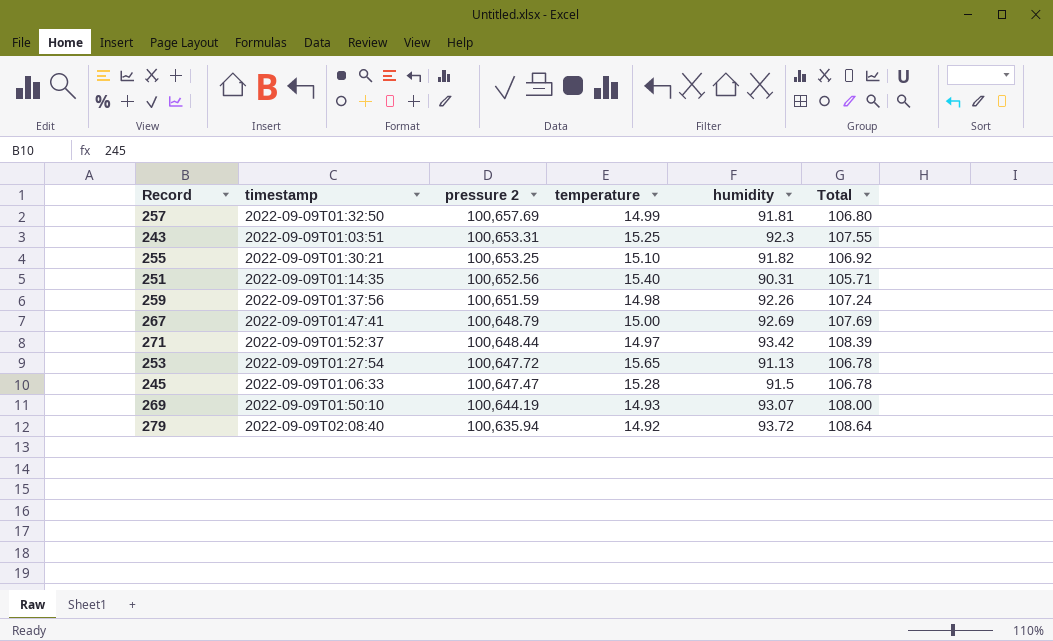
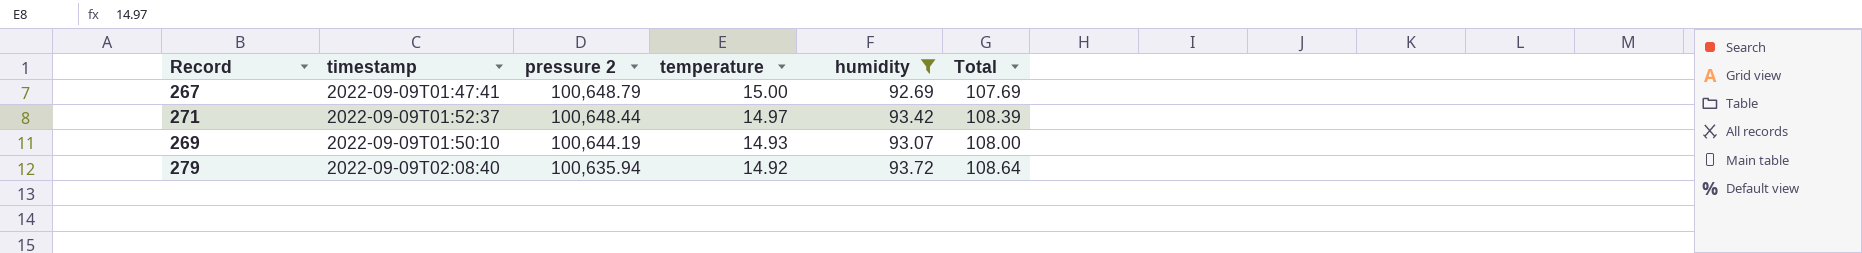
filter: none -> humidity >= 92.69

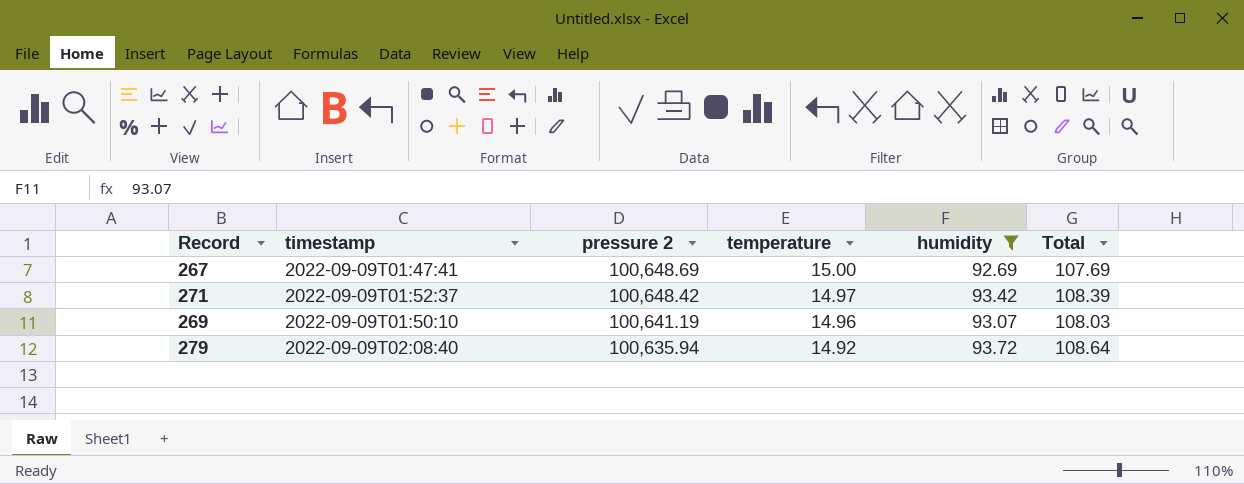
267 | pressure 2: 100,648.79 -> 100,648.69
271 | pressure 2: 100,648.44 -> 100,648.42
269 | pressure 2: 100,644.19 -> 100,641.19
269 | temperature: 14.93 -> 14.96
269 | Total: 108.00 -> 108.03

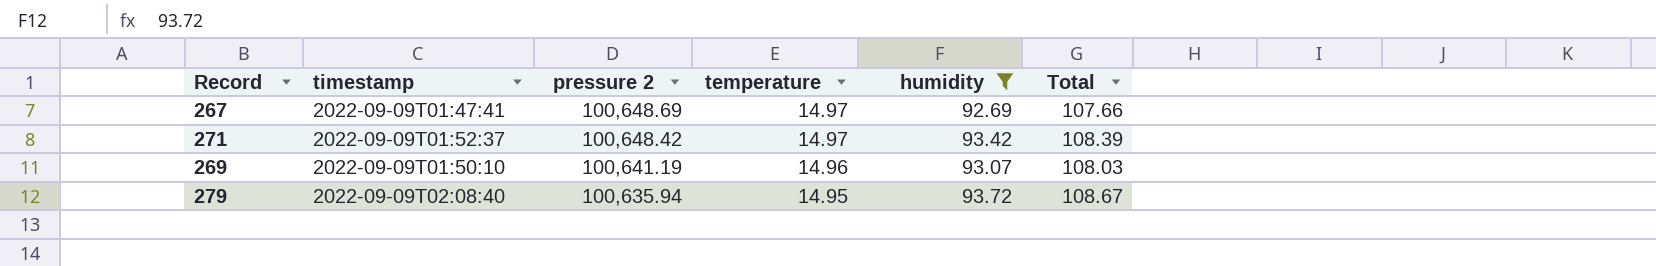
267 | temperature: 15.00 -> 14.97
267 | Total: 107.69 -> 107.66
279 | temperature: 14.92 -> 14.95
279 | Total: 108.64 -> 108.67

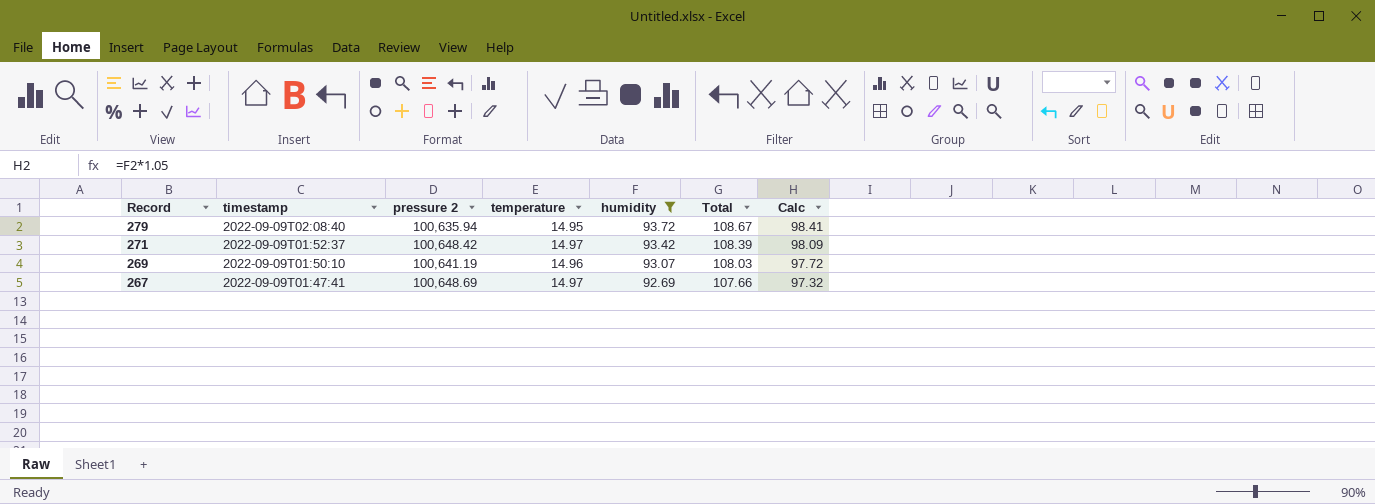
row order: pressure 2 descending -> Record descending
column Calc | formula: none -> [humidity] * 1.05

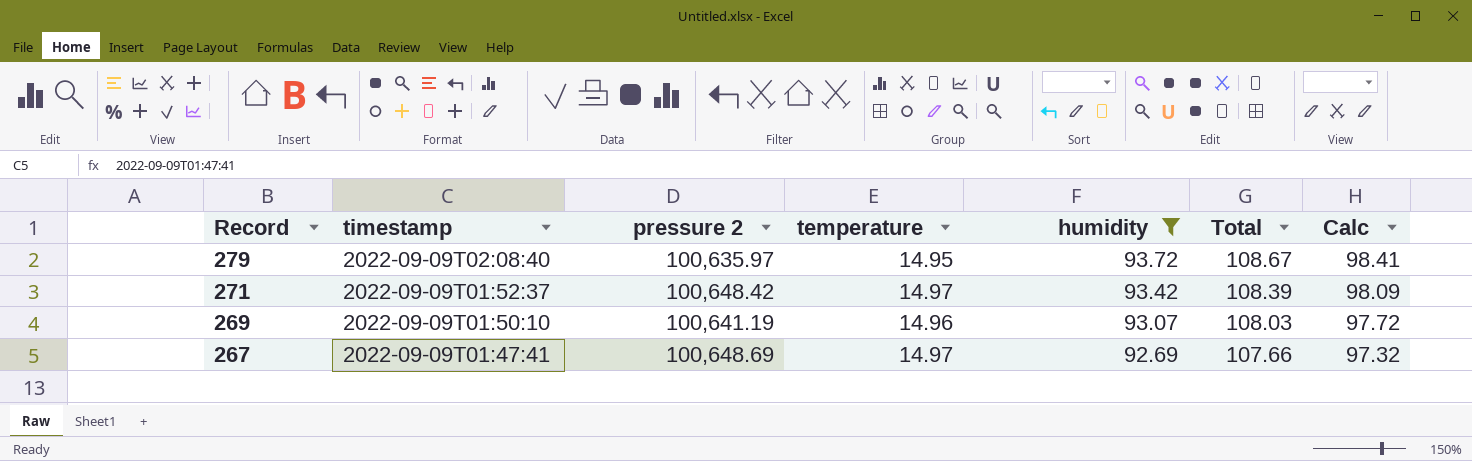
279 | pressure 2: 100,635.94 -> 100,635.97

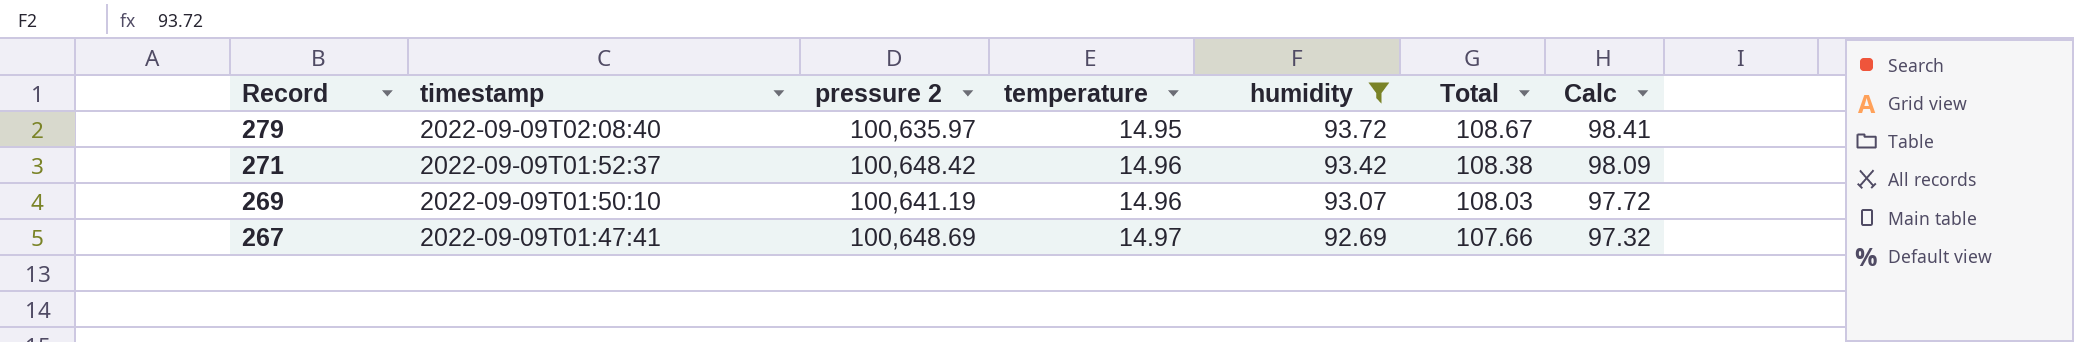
271 | temperature: 14.97 -> 14.96
271 | Total: 108.39 -> 108.38

